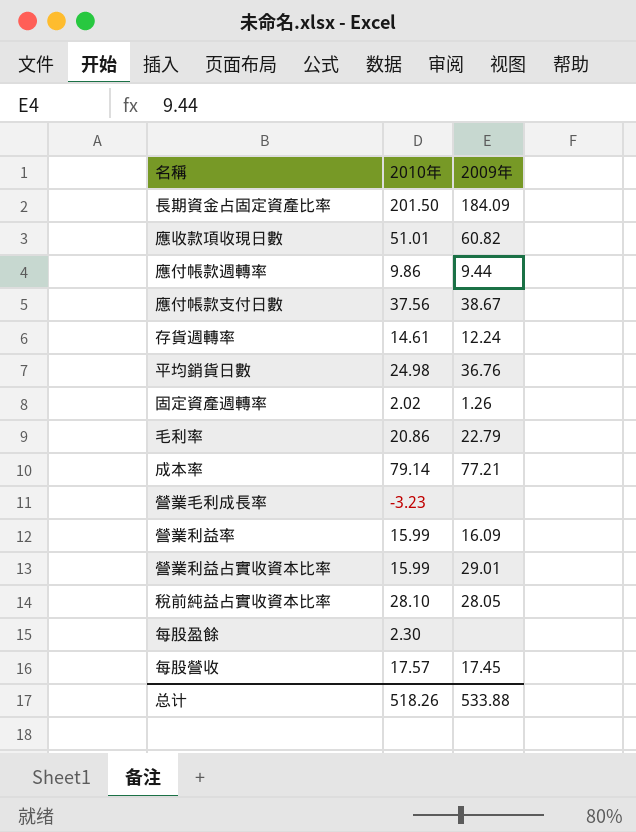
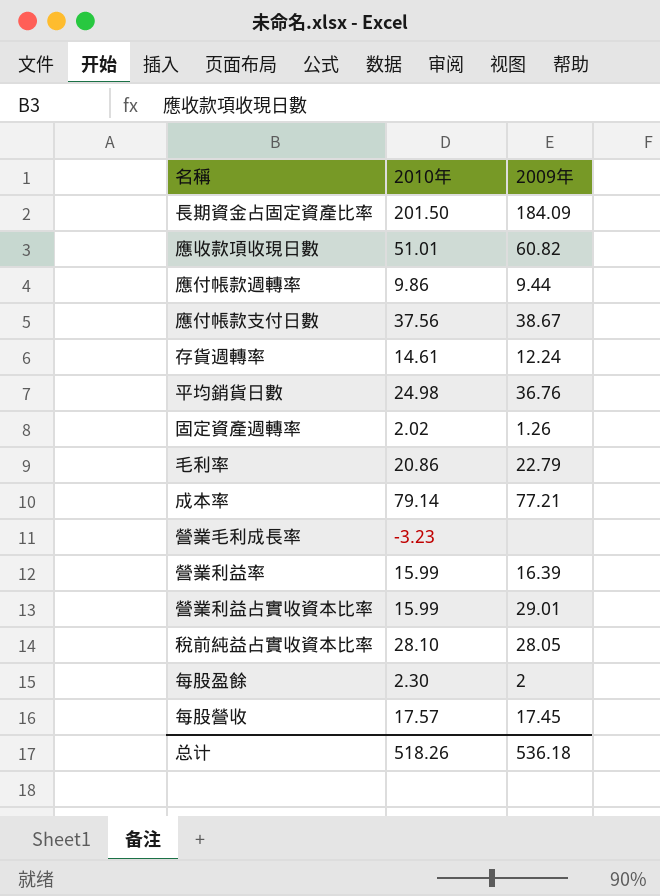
營業利益率 | 2009年: 16.09 -> 16.39
每股盈餘 | 2009年: none -> 2
总计 | 2009年: 533.88 -> 536.18

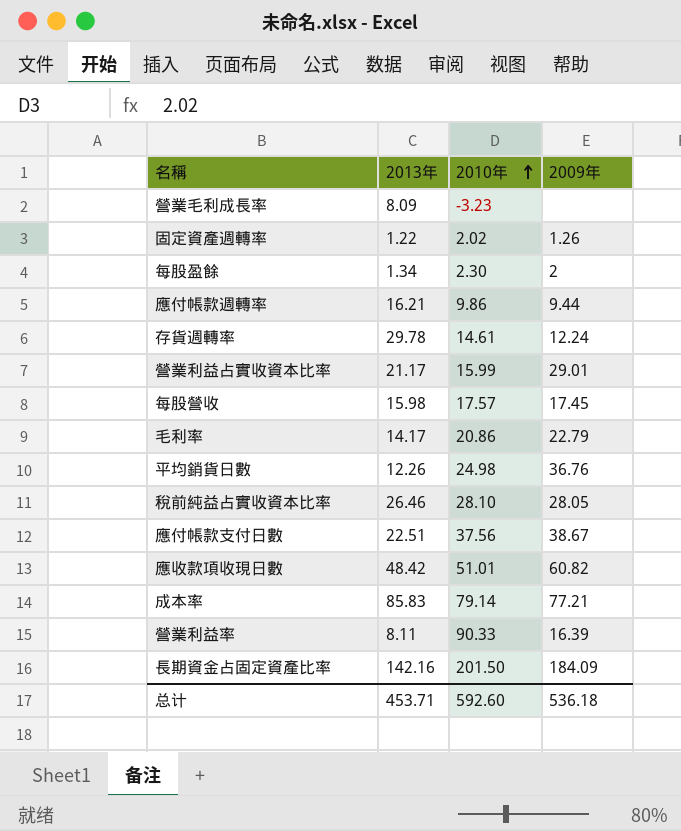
row order: none -> 2010年 ascending
column 2013年 | position: none -> 2
營業利益率 | 2010年: 15.99 -> 90.33
总计 | 2010年: 518.26 -> 592.60

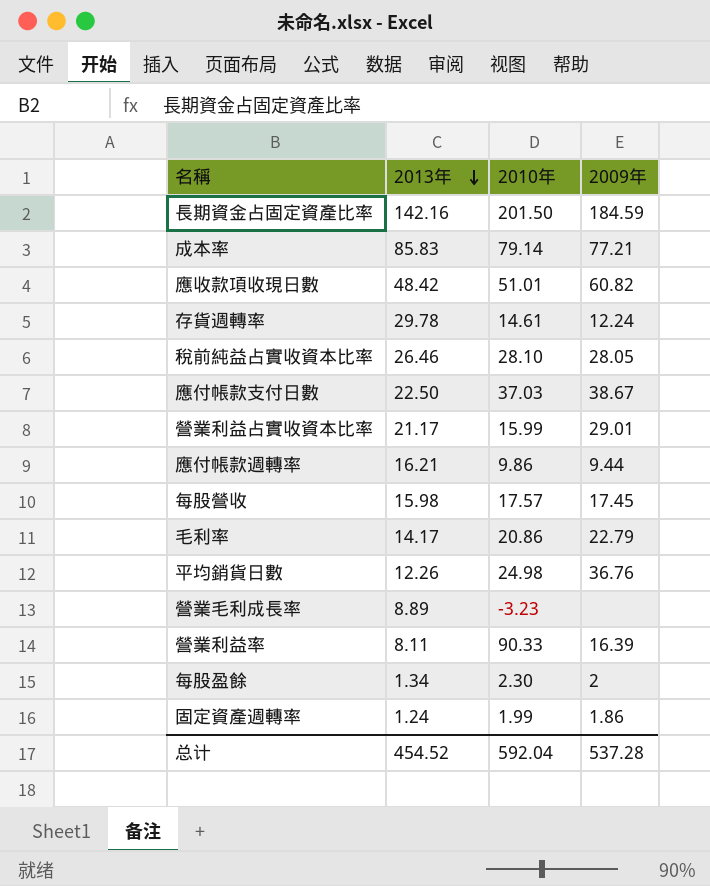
row order: 2010年 ascending -> 2013年 descending
長期資金占固定資產比率 | 2009年: 184.09 -> 184.59
應付帳款支付日數 | 2013年: 22.51 -> 22.50
應付帳款支付日數 | 2010年: 37.56 -> 37.03
營業毛利成長率 | 2013年: 8.09 -> 8.89
固定資產週轉率 | 2013年: 1.22 -> 1.24
固定資產週轉率 | 2010年: 2.02 -> 1.99
固定資產週轉率 | 2009年: 1.26 -> 1.86
总计 | 2013年: 453.71 -> 454.52
总计 | 2010年: 592.60 -> 592.04
总计 | 2009年: 536.18 -> 537.28

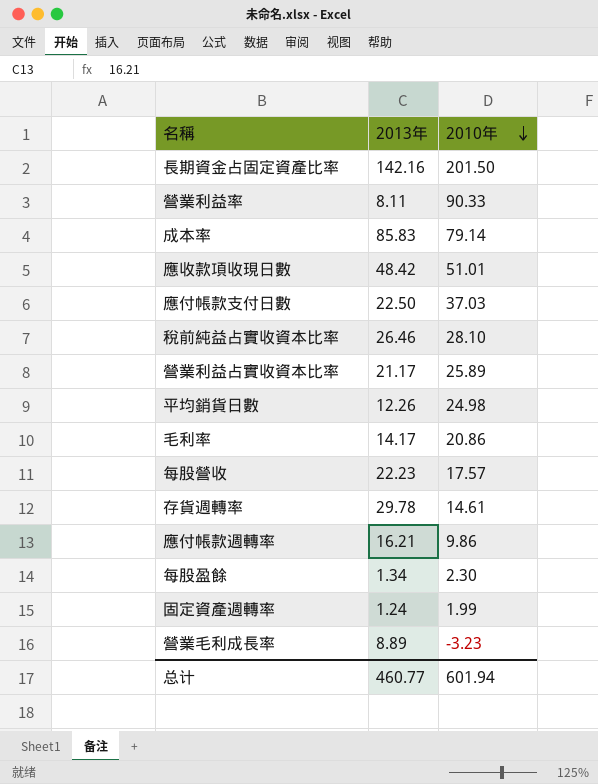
row order: 2013年 descending -> 2010年 descending
column 2009年 | position: 4 -> none
營業利益占實收資本比率 | 2010年: 15.99 -> 25.89
每股營收 | 2013年: 15.98 -> 22.23
总计 | 2013年: 454.52 -> 460.77
总计 | 2010年: 592.04 -> 601.94

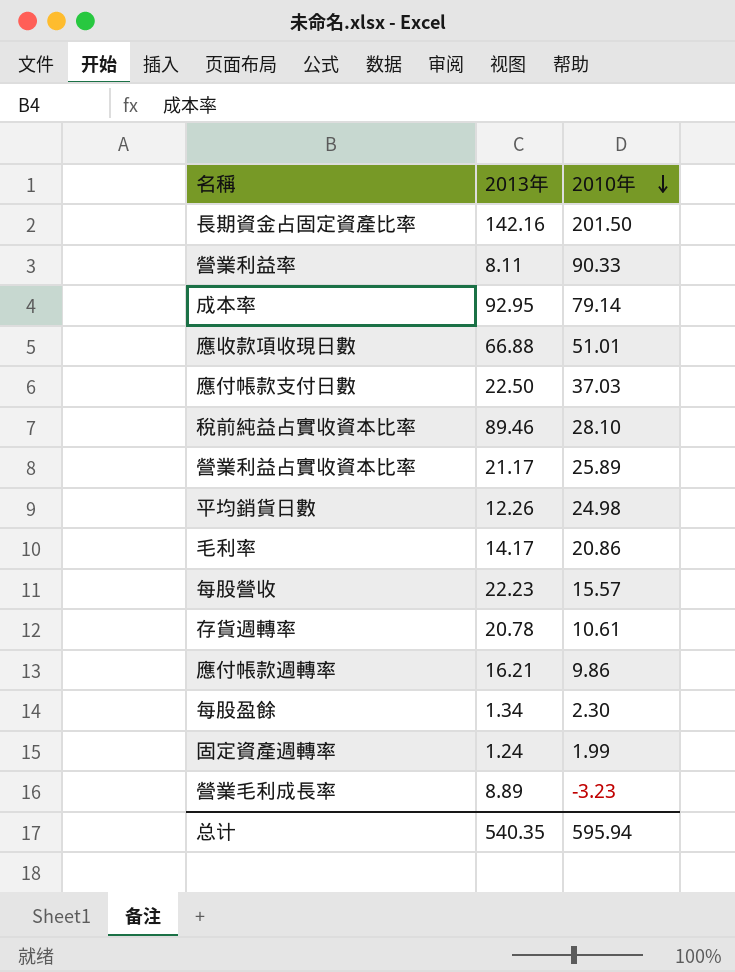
成本率 | 2013年: 85.83 -> 92.95
應收款項收現日數 | 2013年: 48.42 -> 66.88
稅前純益占實收資本比率 | 2013年: 26.46 -> 89.46
每股營收 | 2010年: 17.57 -> 15.57
存貨週轉率 | 2013年: 29.78 -> 20.78
存貨週轉率 | 2010年: 14.61 -> 10.61
总计 | 2013年: 460.77 -> 540.35
总计 | 2010年: 601.94 -> 595.94

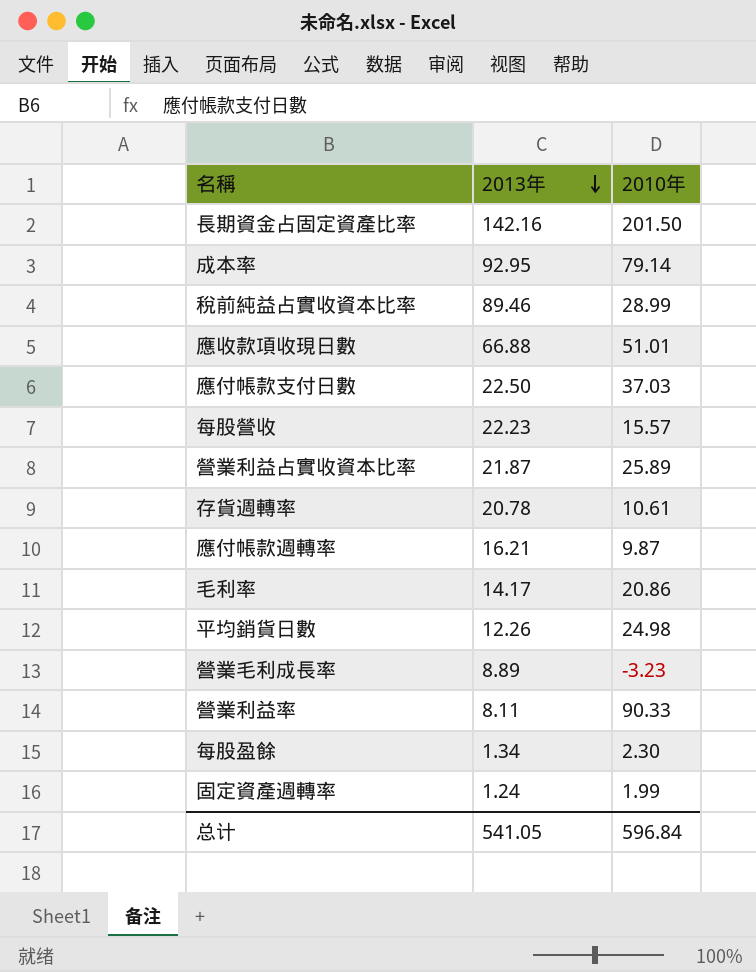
row order: 2010年 descending -> 2013年 descending
稅前純益占實收資本比率 | 2010年: 28.10 -> 28.99
營業利益占實收資本比率 | 2013年: 21.17 -> 21.87
應付帳款週轉率 | 2010年: 9.86 -> 9.87
总计 | 2013年: 540.35 -> 541.05
总计 | 2010年: 595.94 -> 596.84

